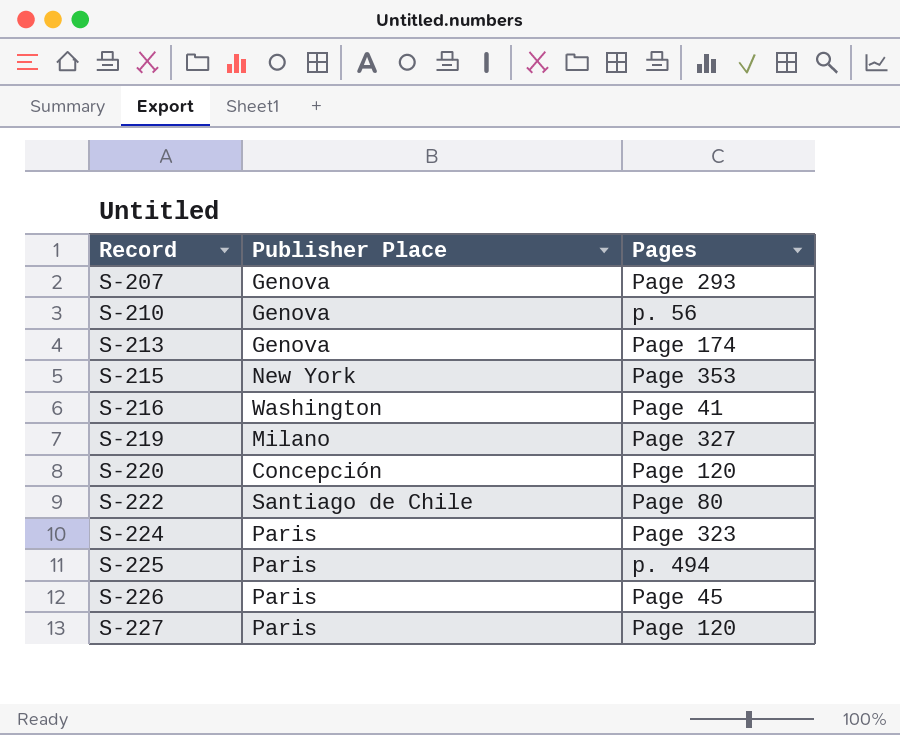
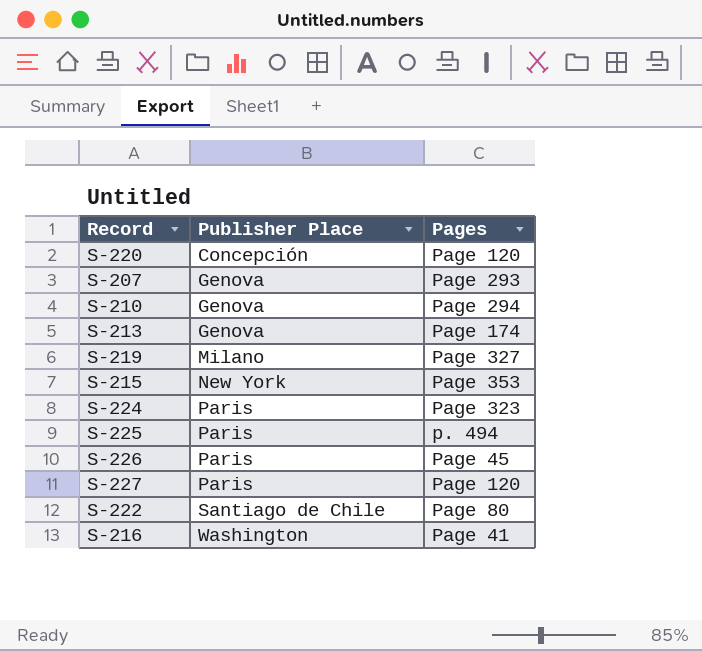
row order: Record ascending -> Publisher Place ascending
S-210 | Pages: p. 56 -> Page 294

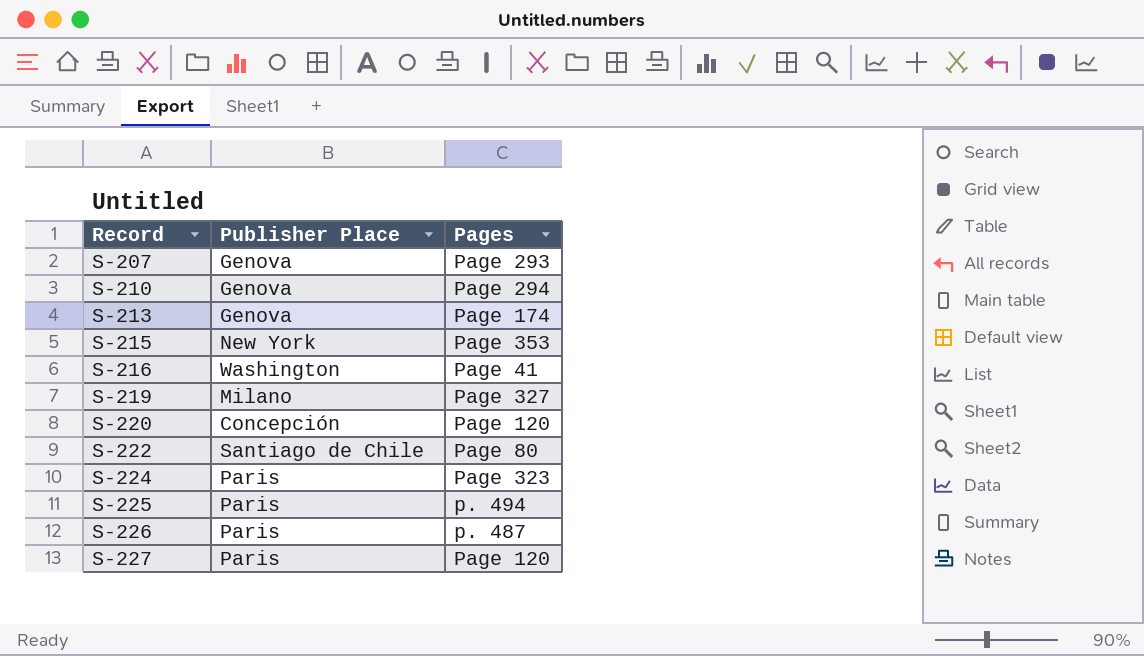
row order: Publisher Place ascending -> Record ascending
S-226 | Pages: Page 45 -> p. 487

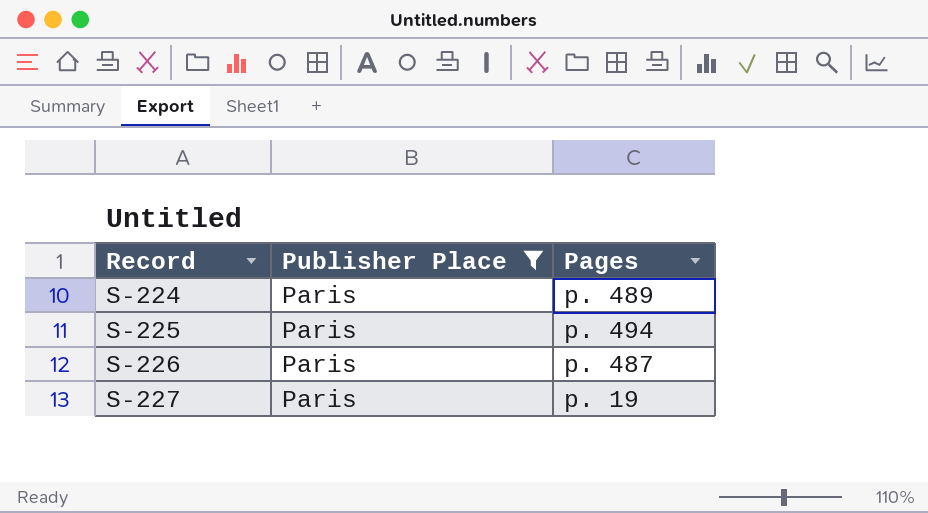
filter: none -> Publisher Place = Paris
S-224 | Pages: Page 323 -> p. 489
S-227 | Pages: Page 120 -> p. 19

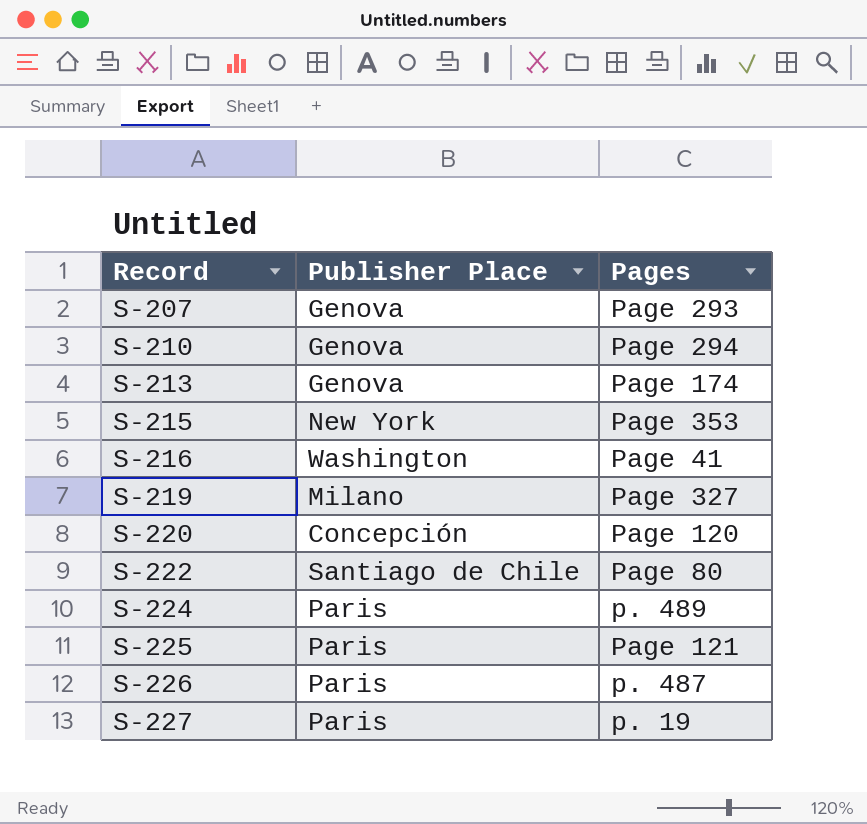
filter: Publisher Place = Paris -> none
S-225 | Pages: p. 494 -> Page 121

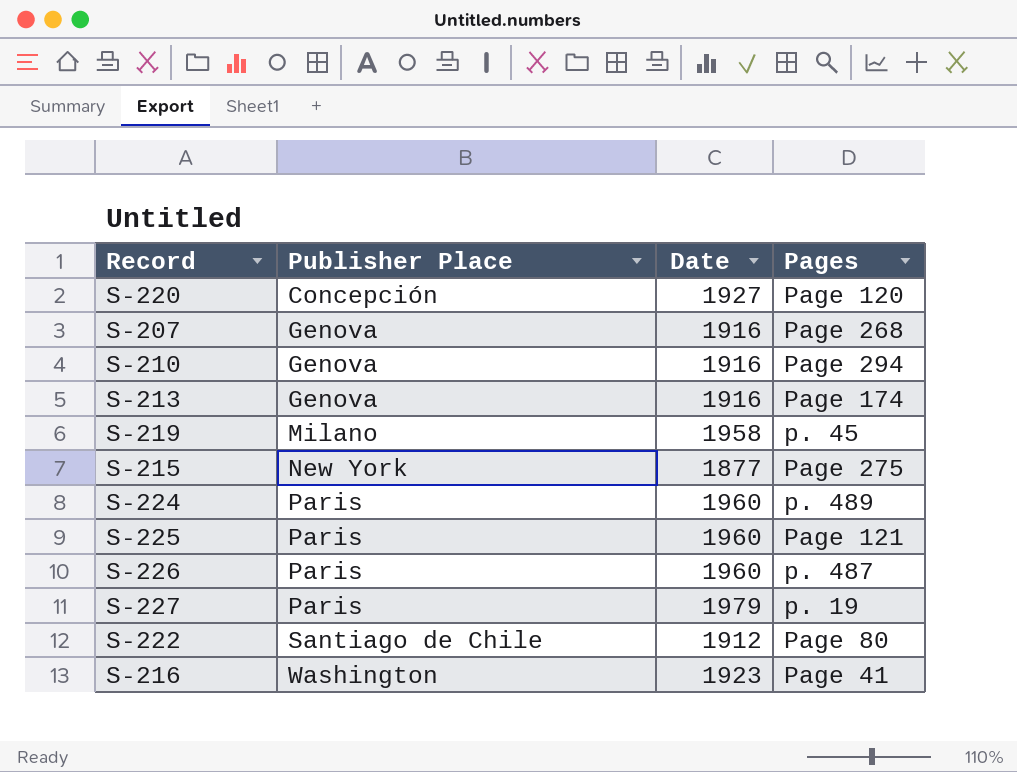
row order: Record ascending -> Publisher Place ascending
column Date | position: none -> 3
S-207 | Pages: Page 293 -> Page 268
S-219 | Pages: Page 327 -> p. 45
S-215 | Pages: Page 353 -> Page 275

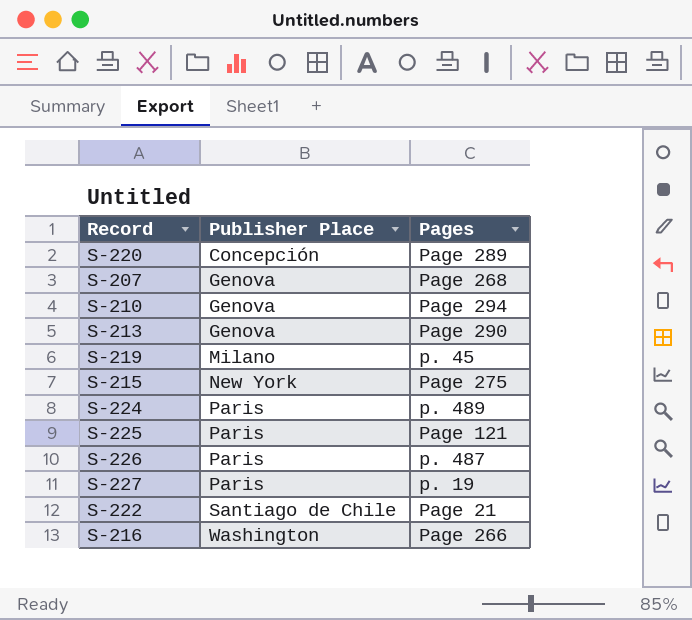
column Date | position: 3 -> none
S-220 | Pages: Page 120 -> Page 289
S-213 | Pages: Page 174 -> Page 290
S-222 | Pages: Page 80 -> Page 21
S-216 | Pages: Page 41 -> Page 266

